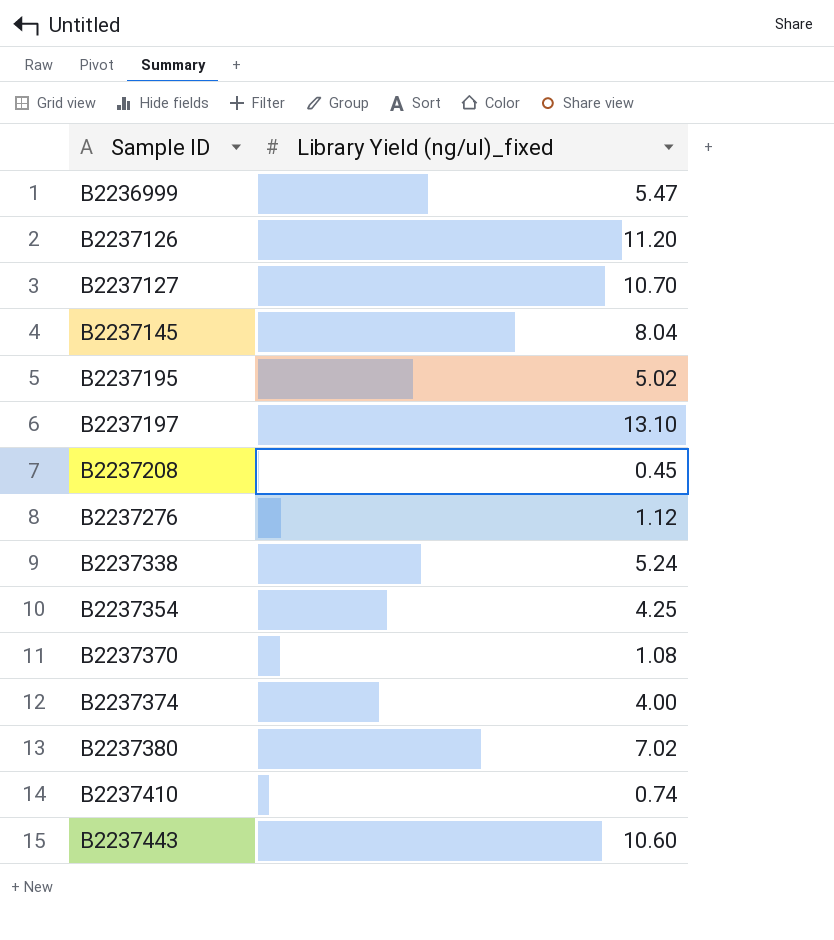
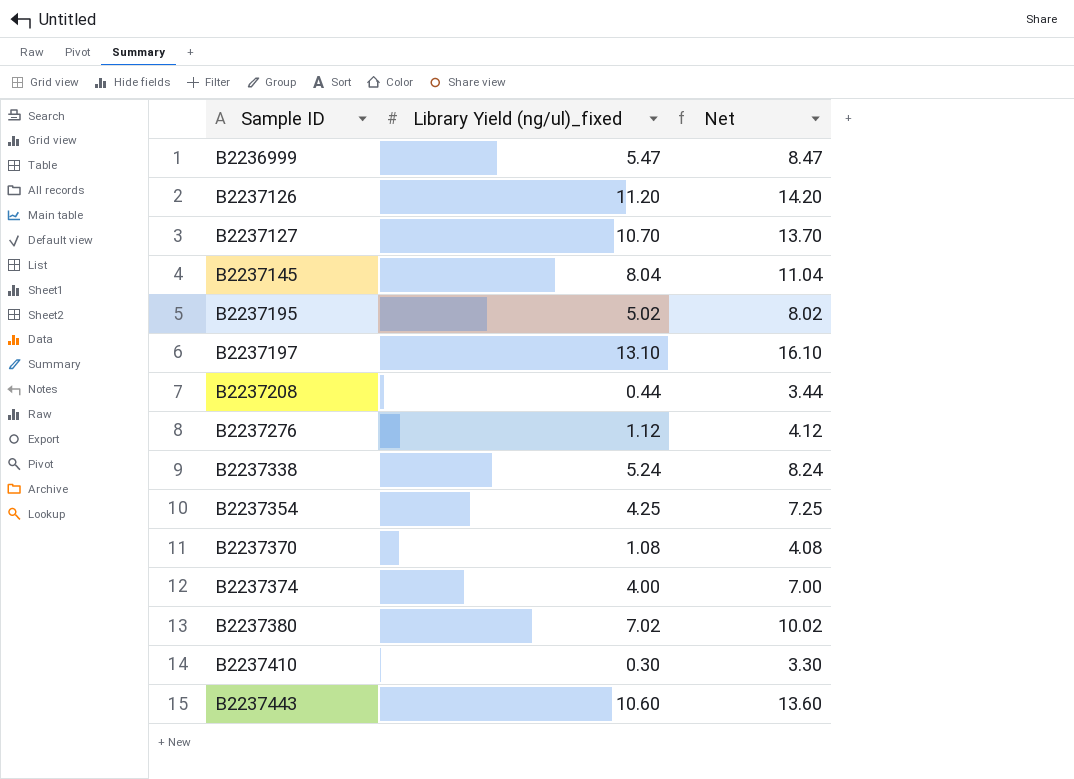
column Net | formula: none -> [Library Yield (ng/ul)_fixed] + 3
B2237208 | Library Yield (ng/ul)_fixed: 0.45 -> 0.44
B2237410 | Library Yield (ng/ul)_fixed: 0.74 -> 0.30

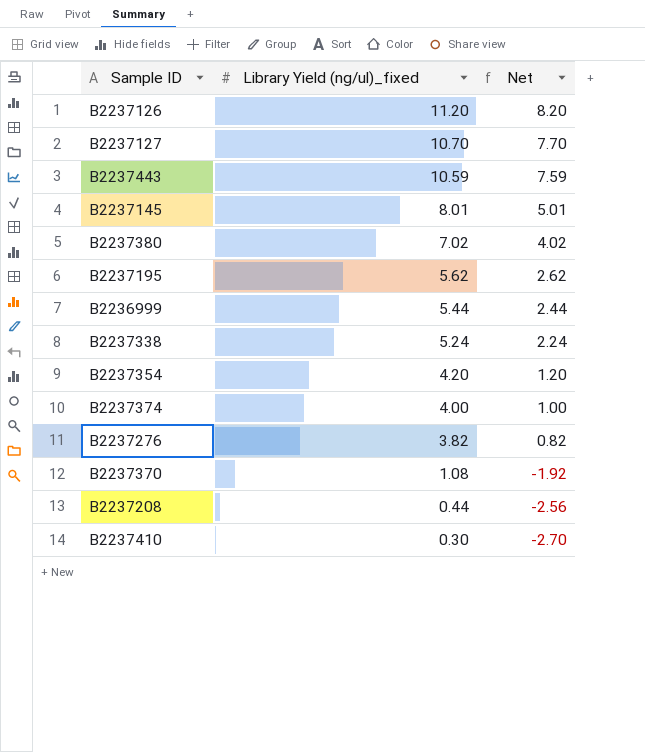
row order: Sample ID ascending -> Library Yield (ng/ul)_fixed descending
column Net | formula: [Library Yield (ng/ul)_fixed] + 3 -> [Library Yield (ng/ul)_fixed] - 3
row B2237197: 13.10 | 16.10 -> none
B2237443 | Library Yield (ng/ul)_fixed: 10.60 -> 10.59
B2237145 | Library Yield (ng/ul)_fixed: 8.04 -> 8.01
B2237195 | Library Yield (ng/ul)_fixed: 5.02 -> 5.62
B2236999 | Library Yield (ng/ul)_fixed: 5.47 -> 5.44
B2237354 | Library Yield (ng/ul)_fixed: 4.25 -> 4.20
B2237276 | Library Yield (ng/ul)_fixed: 1.12 -> 3.82

